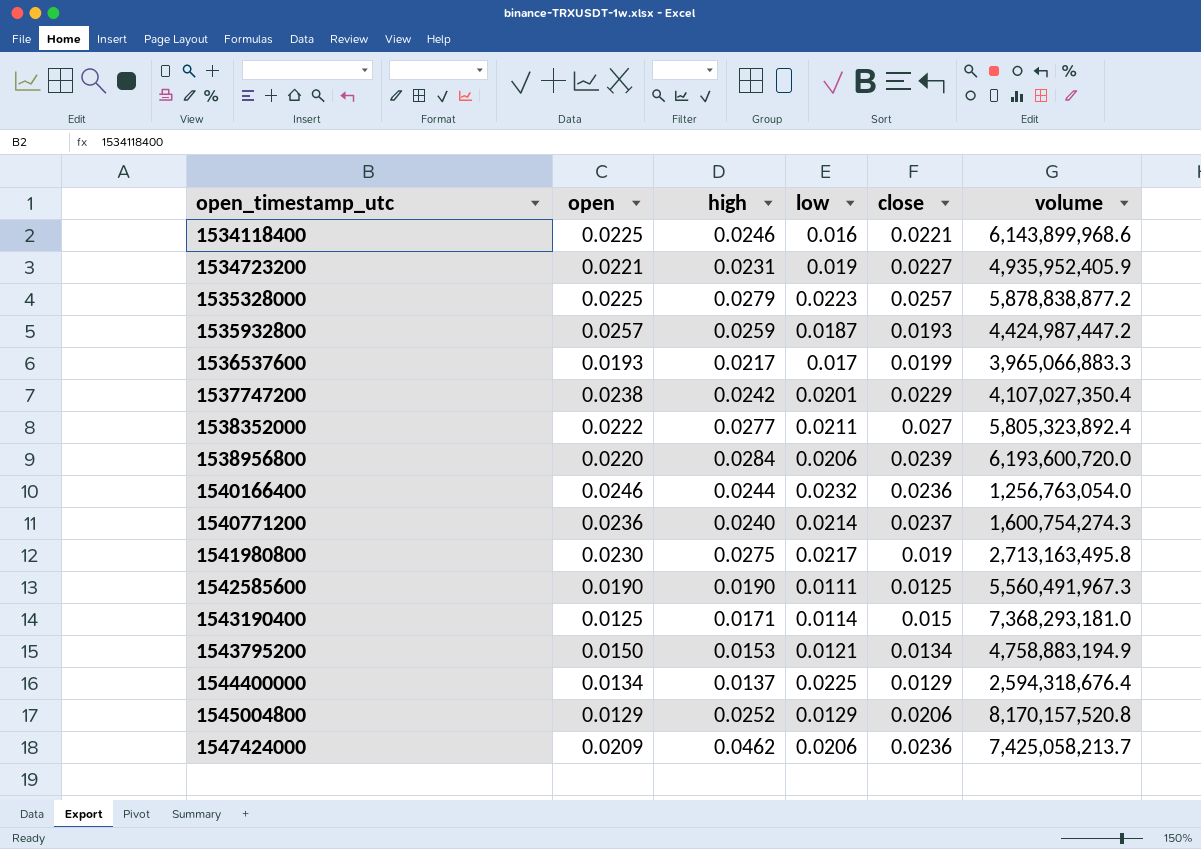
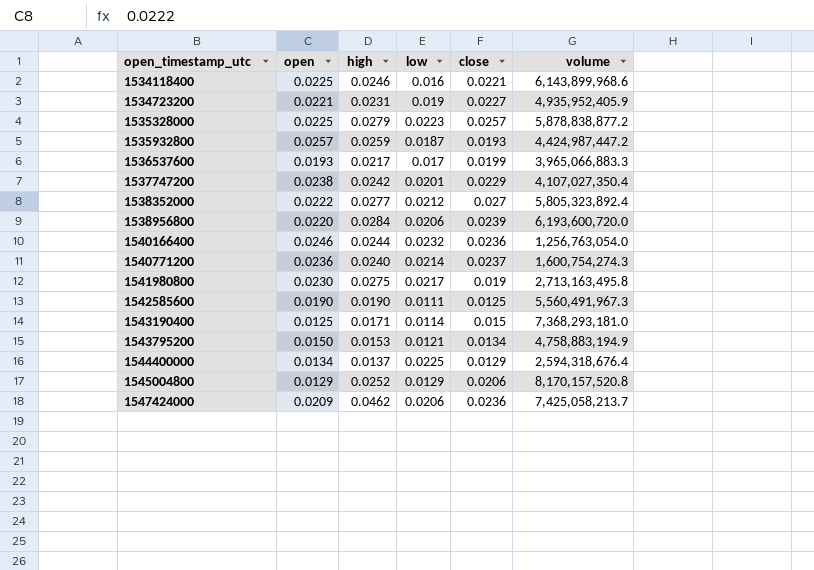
1538352000 | low: 0.0211 -> 0.0212

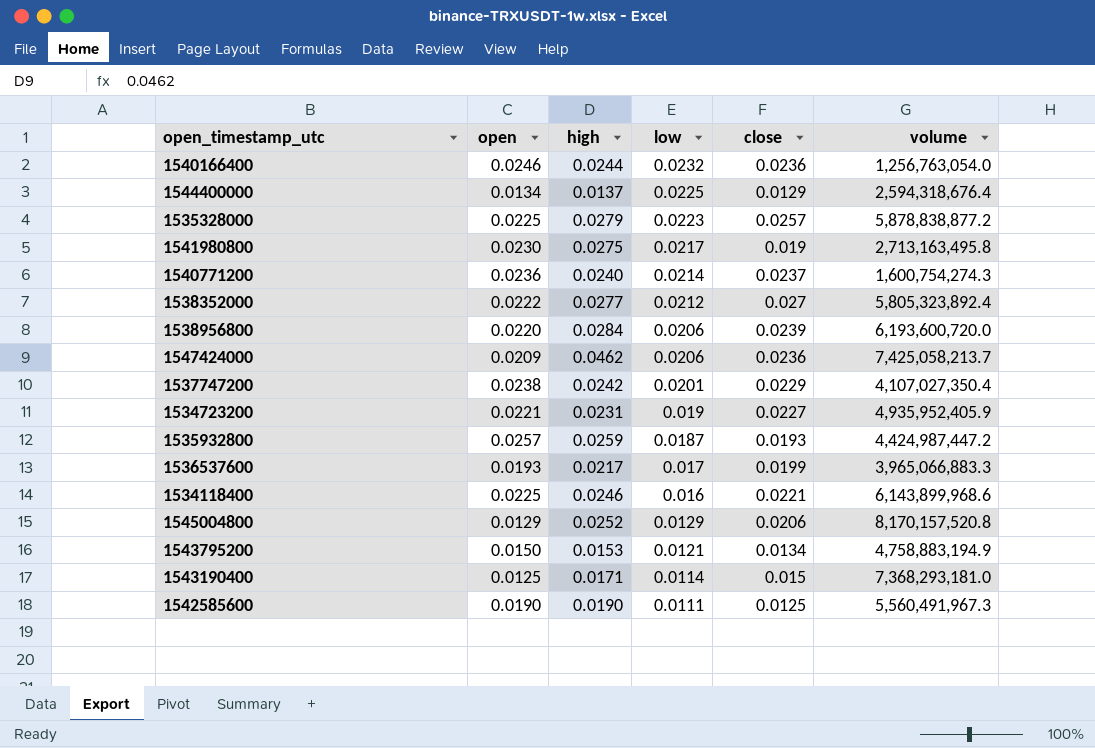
row order: open_timestamp_utc ascending -> low descending

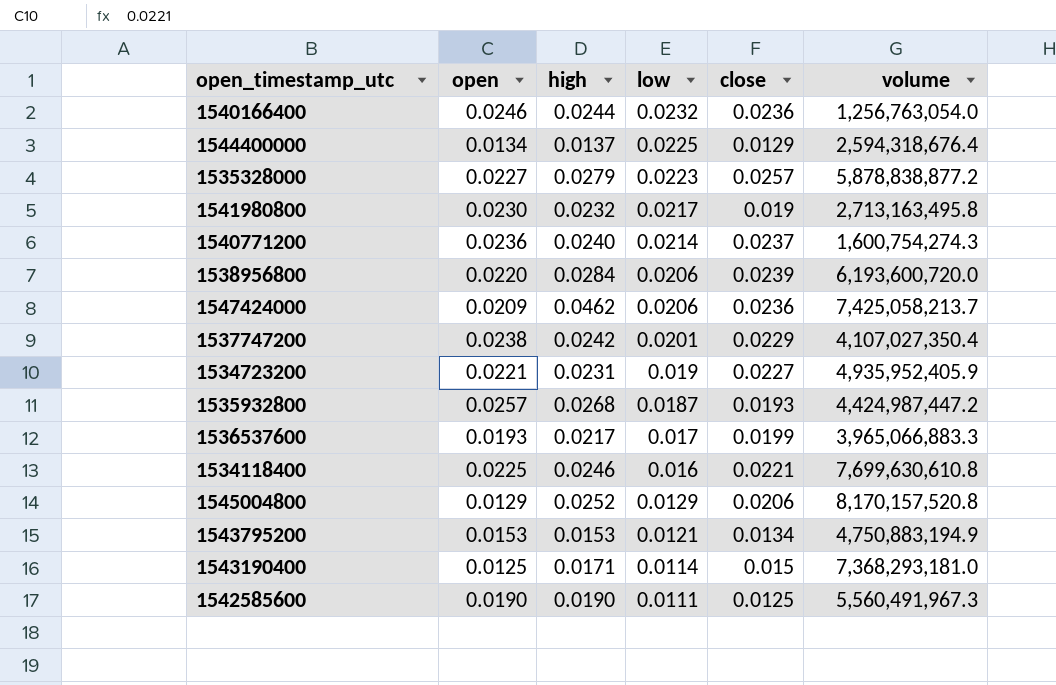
row 1538352000: 0.0222 | 0.0277 | 0.0212 | 0.027 | 5,805,323,892.4 -> none
1535328000 | open: 0.0225 -> 0.0227
1541980800 | high: 0.0275 -> 0.0232
1535932800 | high: 0.0259 -> 0.0268
1534118400 | volume: 6,143,899,968.6 -> 7,699,630,610.8
1543795200 | open: 0.0150 -> 0.0153
1543795200 | volume: 4,758,883,194.9 -> 4,750,883,194.9

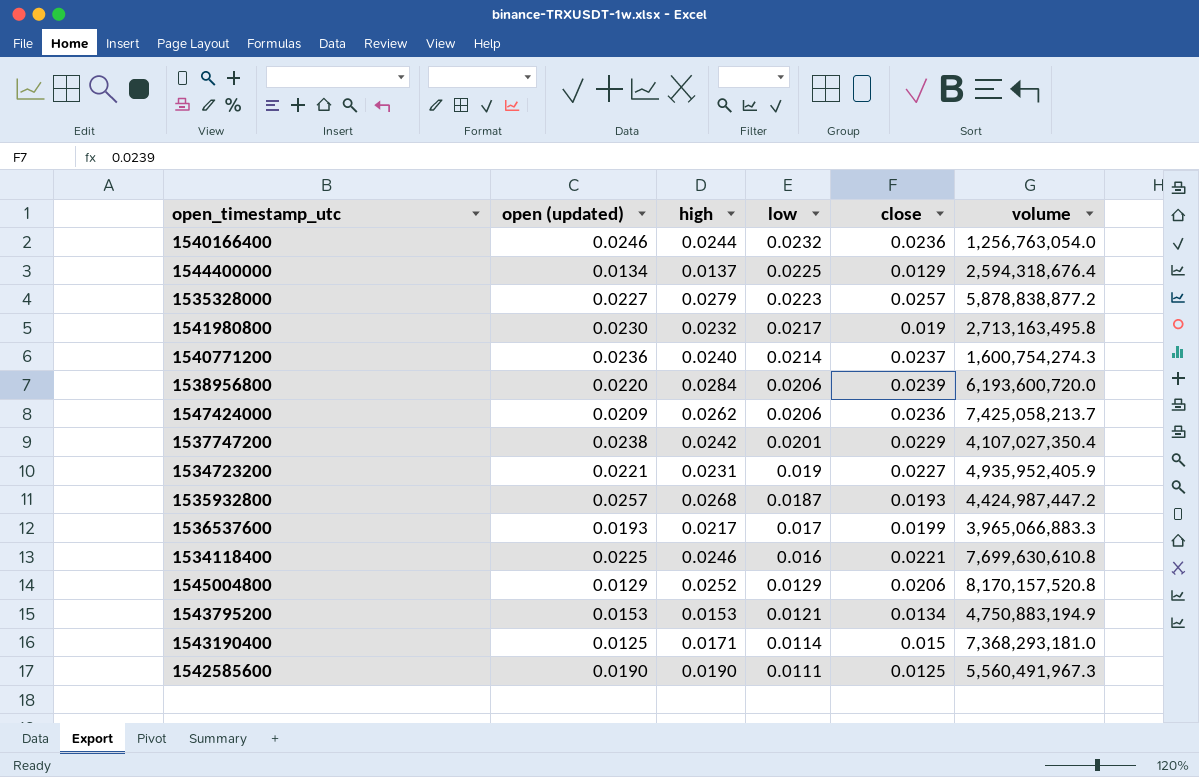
column name: open -> open (updated)
1547424000 | high: 0.0462 -> 0.0262

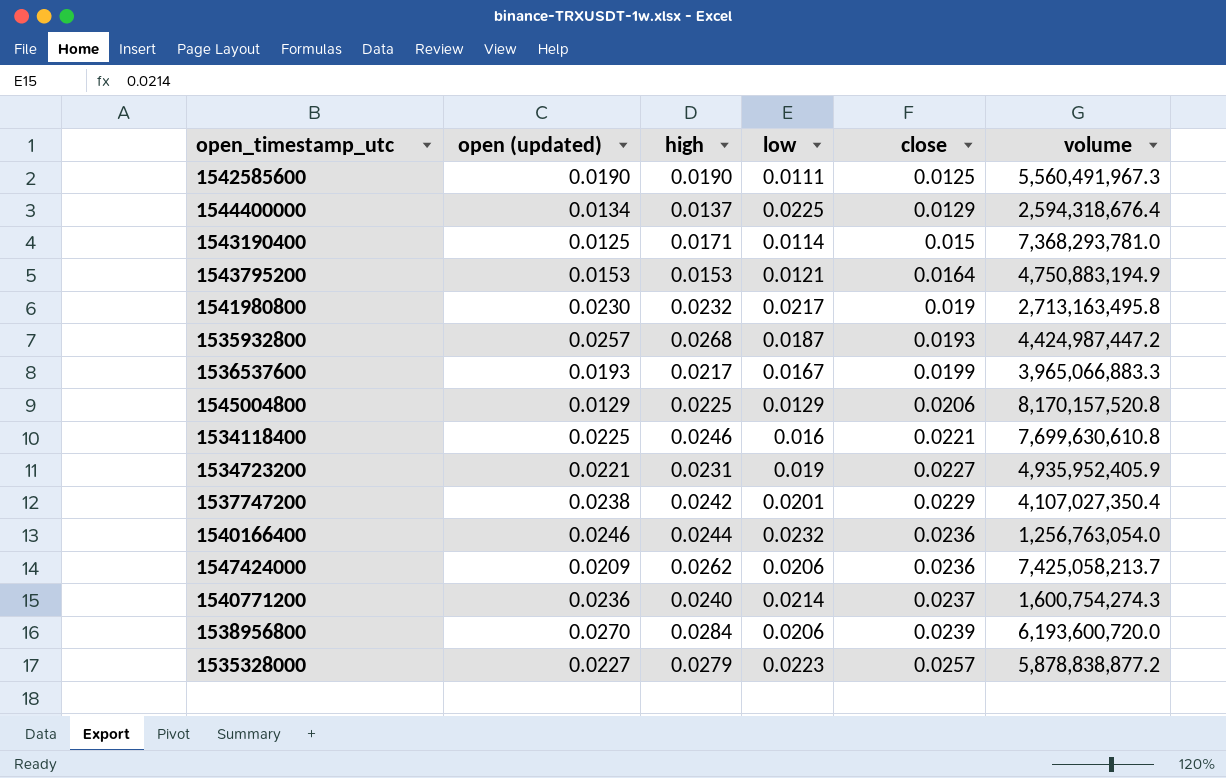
row order: low descending -> close ascending
1543190400 | volume: 7,368,293,181.0 -> 7,368,293,781.0
1543795200 | close: 0.0134 -> 0.0164
1536537600 | low: 0.017 -> 0.0167
1545004800 | high: 0.0252 -> 0.0225
1538956800 | open (updated): 0.0220 -> 0.0270

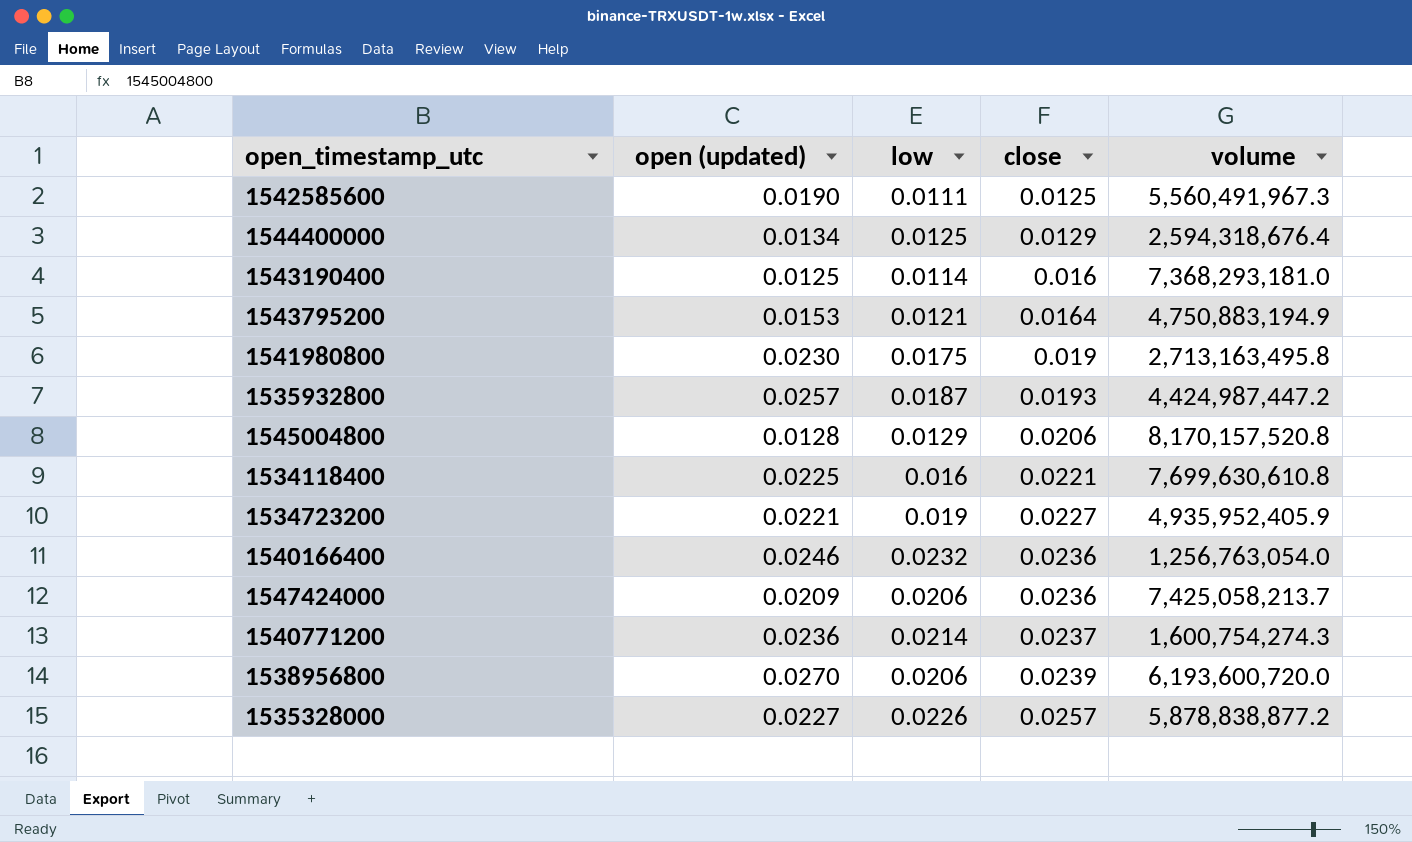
column high | position: 3 -> none
row 1536537600: 0.0193 | 0.0217 | 0.0167 | 0.0199 | 3,965,066,883.3 -> none
row 1537747200: 0.0238 | 0.0242 | 0.0201 | 0.0229 | 4,107,027,350.4 -> none
1544400000 | low: 0.0225 -> 0.0125
1543190400 | close: 0.015 -> 0.016
1543190400 | volume: 7,368,293,781.0 -> 7,368,293,181.0
1541980800 | low: 0.0217 -> 0.0175
1545004800 | open (updated): 0.0129 -> 0.0128
1535328000 | low: 0.0223 -> 0.0226

